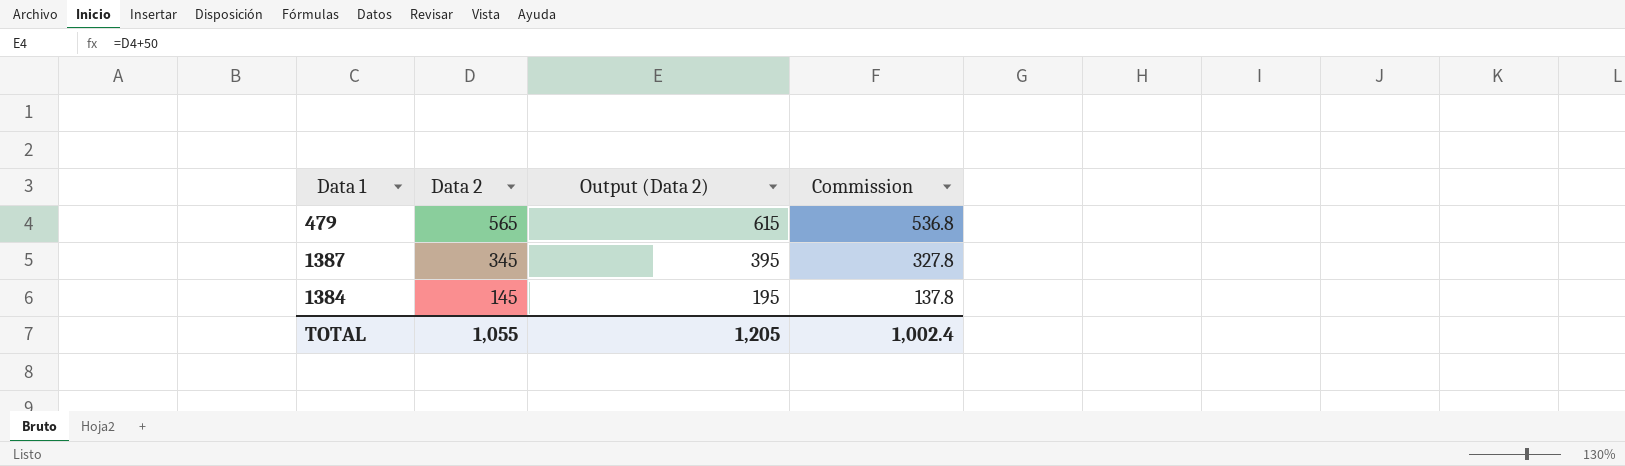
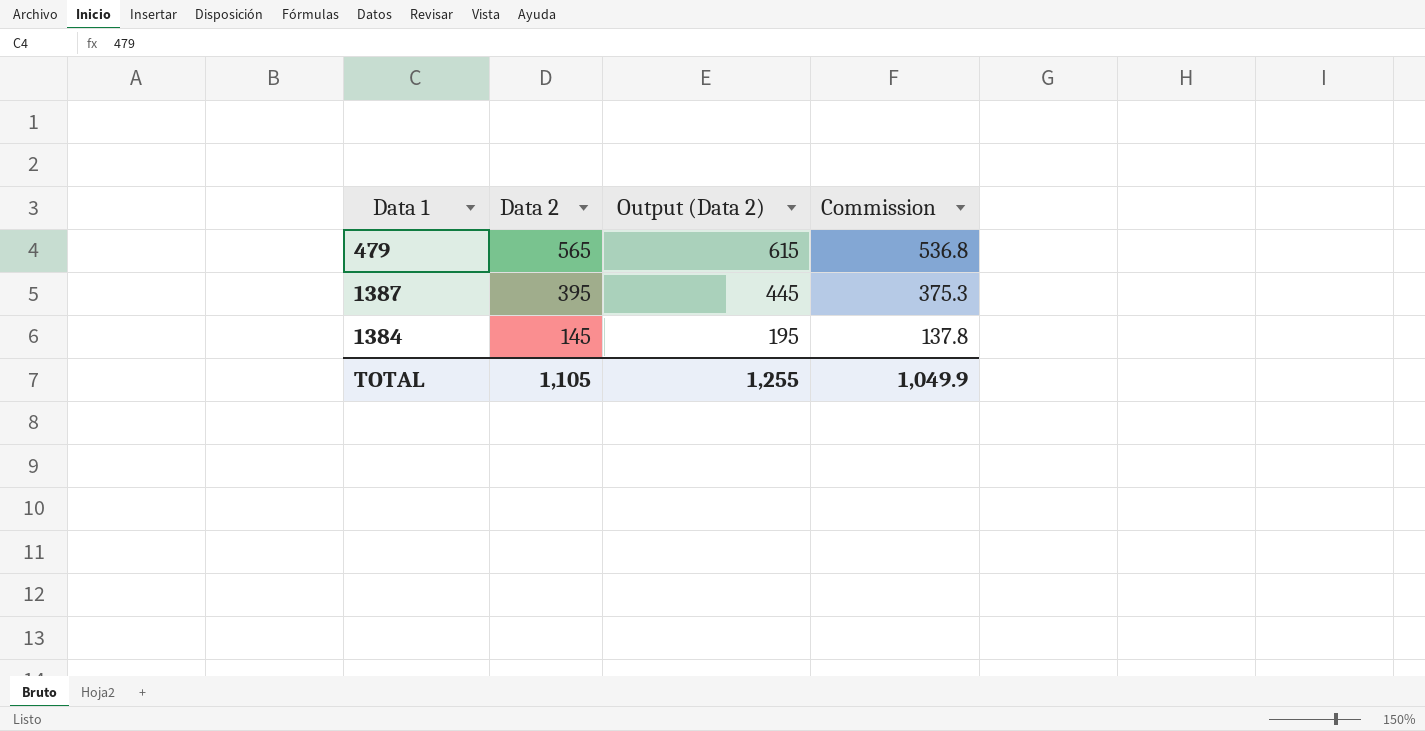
1387 | Data 2: 345 -> 395
1387 | Output (Data 2): 395 -> 445
1387 | Commission: 327.8 -> 375.3
TOTAL | Data 2: 1,055 -> 1,105
TOTAL | Output (Data 2): 1,205 -> 1,255
TOTAL | Commission: 1,002.4 -> 1,049.9

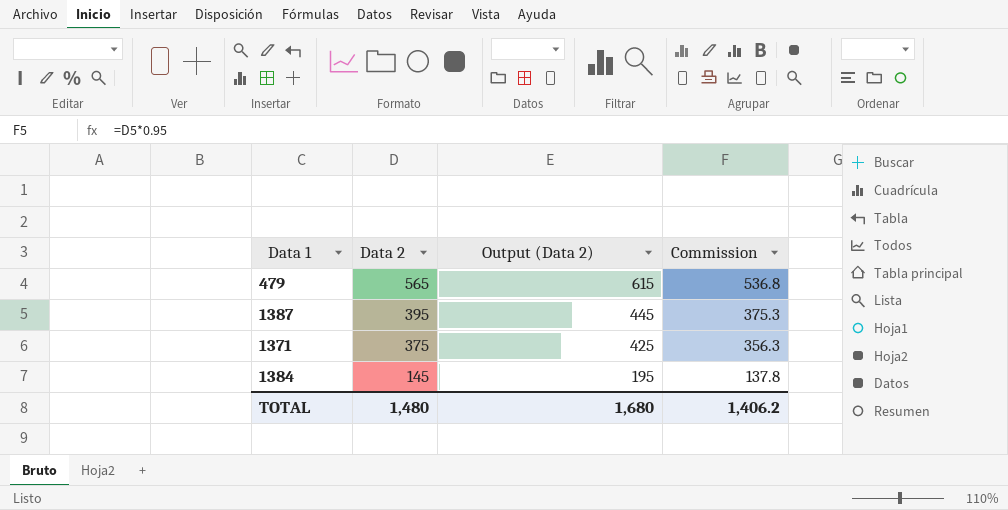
row 1371: none -> 375 | 425 | 356.3
TOTAL | Data 2: 1,105 -> 1,480
TOTAL | Output (Data 2): 1,255 -> 1,680
TOTAL | Commission: 1,049.9 -> 1,406.2

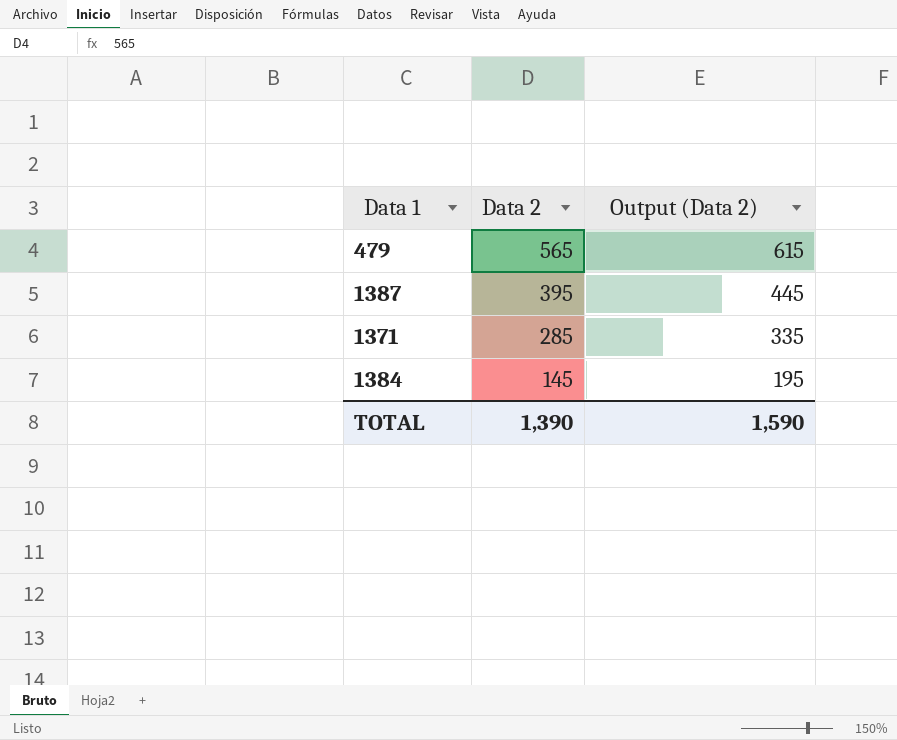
column Commission | formula: [Data 2] * 0.95 -> none
1371 | Data 2: 375 -> 285
1371 | Output (Data 2): 425 -> 335
TOTAL | Data 2: 1,480 -> 1,390
TOTAL | Output (Data 2): 1,680 -> 1,590

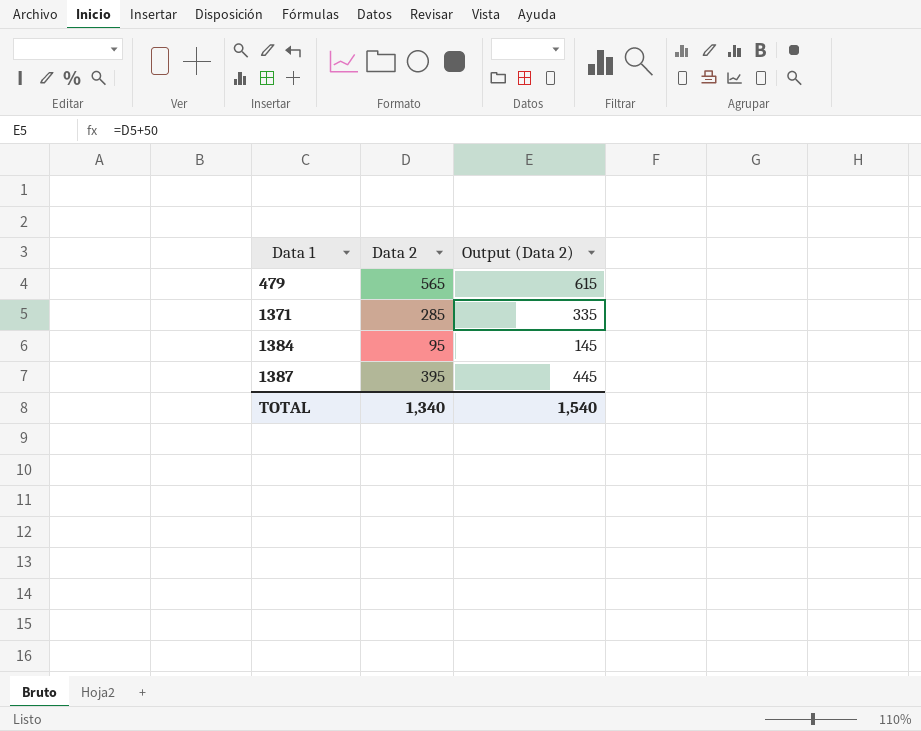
row order: Data 2 descending -> Data 1 ascending
1384 | Data 2: 145 -> 95
1384 | Output (Data 2): 195 -> 145
TOTAL | Data 2: 1,390 -> 1,340
TOTAL | Output (Data 2): 1,590 -> 1,540

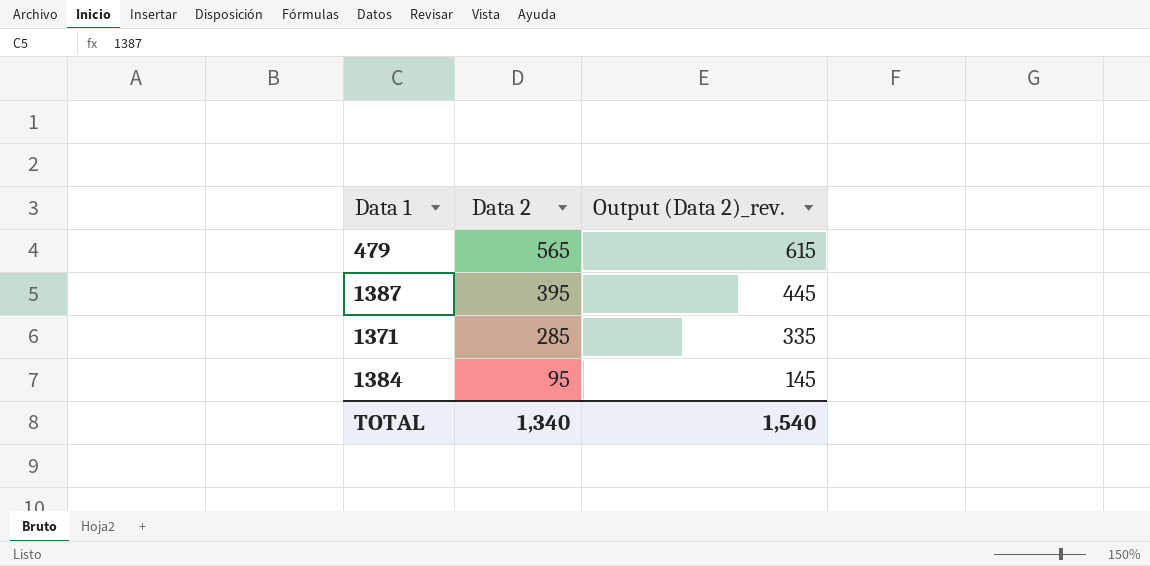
row order: Data 1 ascending -> Data 2 descending
column name: Output (Data 2) -> Output (Data 2)_rev.

